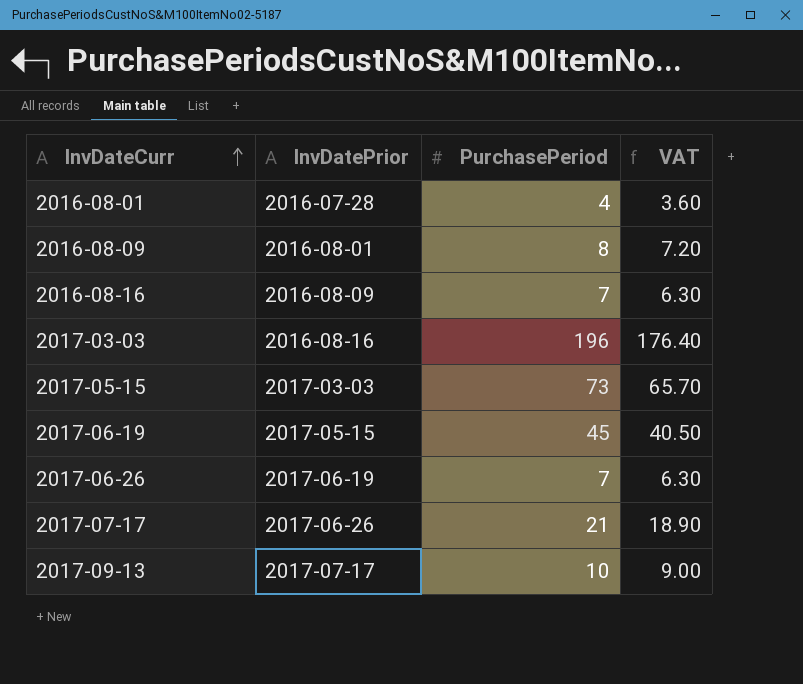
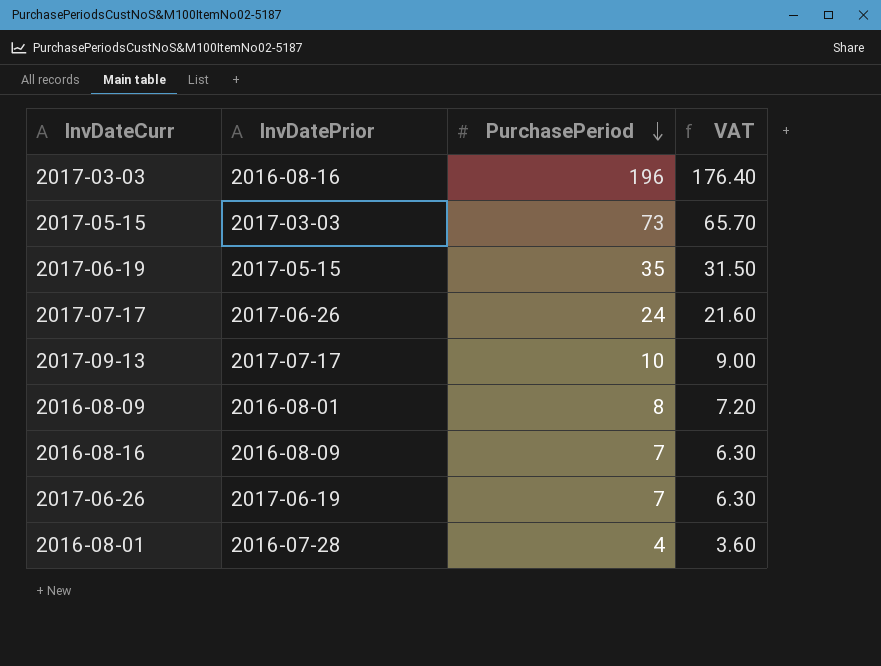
row order: InvDateCurr ascending -> PurchasePeriod descending
2017-06-19 | PurchasePeriod: 45 -> 35
2017-06-19 | VAT: 40.50 -> 31.50
2017-07-17 | PurchasePeriod: 21 -> 24
2017-07-17 | VAT: 18.90 -> 21.60

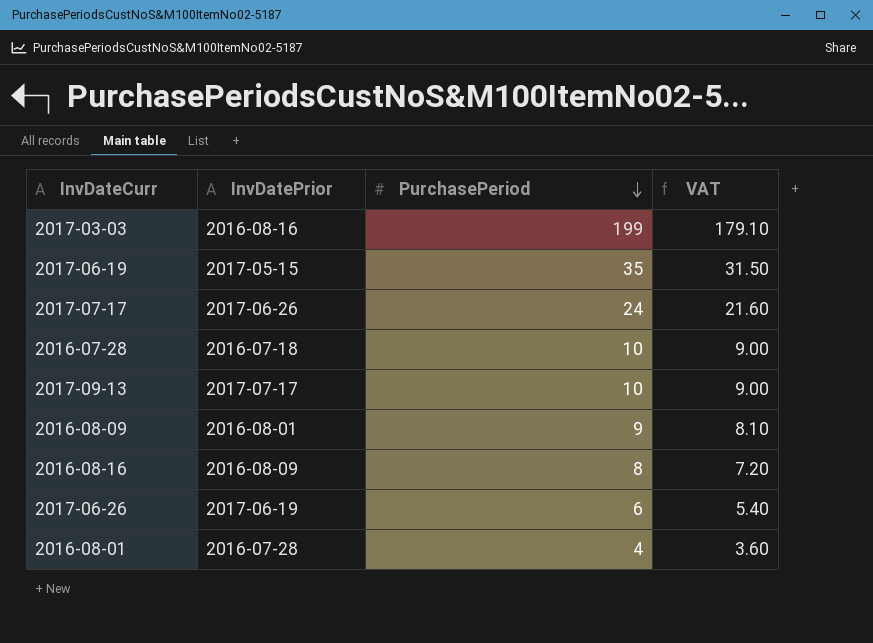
row 2017-05-15: 2017-03-03 | 73 | 65.70 -> none
2017-03-03 | PurchasePeriod: 196 -> 199
2017-03-03 | VAT: 176.40 -> 179.10
row 2016-07-28: none -> 2016-07-18 | 10 | 9.00
2016-08-09 | PurchasePeriod: 8 -> 9
2016-08-09 | VAT: 7.20 -> 8.10
2016-08-16 | PurchasePeriod: 7 -> 8
2016-08-16 | VAT: 6.30 -> 7.20
2017-06-26 | PurchasePeriod: 7 -> 6
2017-06-26 | VAT: 6.30 -> 5.40

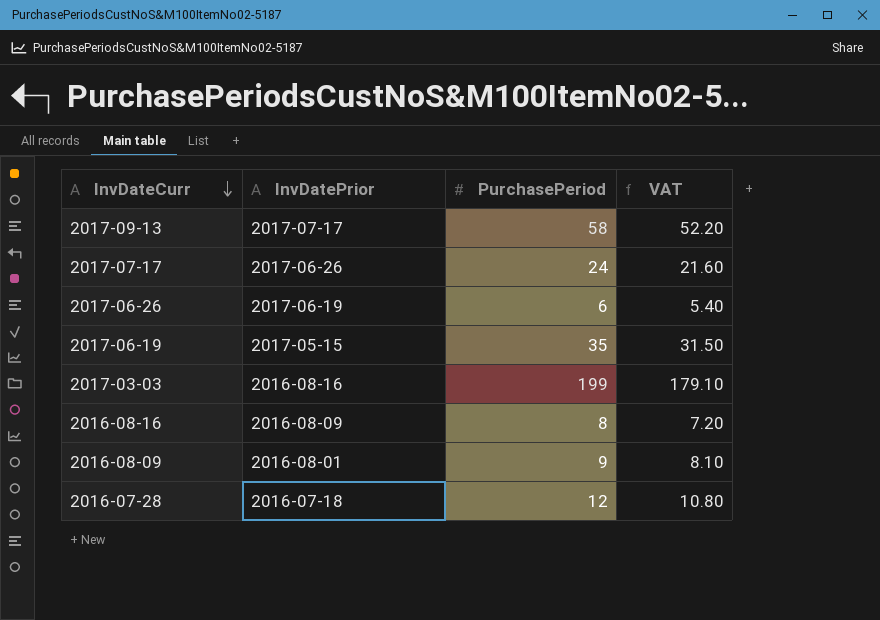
row order: PurchasePeriod descending -> InvDateCurr descending
row 2016-08-01: 2016-07-28 | 4 | 3.60 -> none
2017-09-13 | PurchasePeriod: 10 -> 58
2017-09-13 | VAT: 9.00 -> 52.20
2016-07-28 | PurchasePeriod: 10 -> 12
2016-07-28 | VAT: 9.00 -> 10.80

